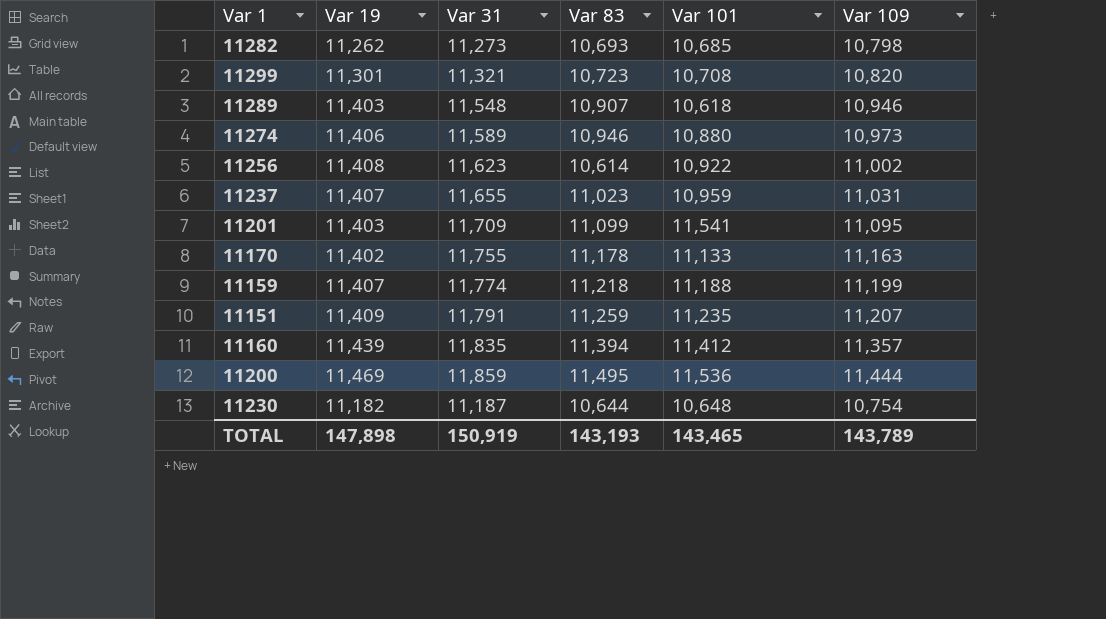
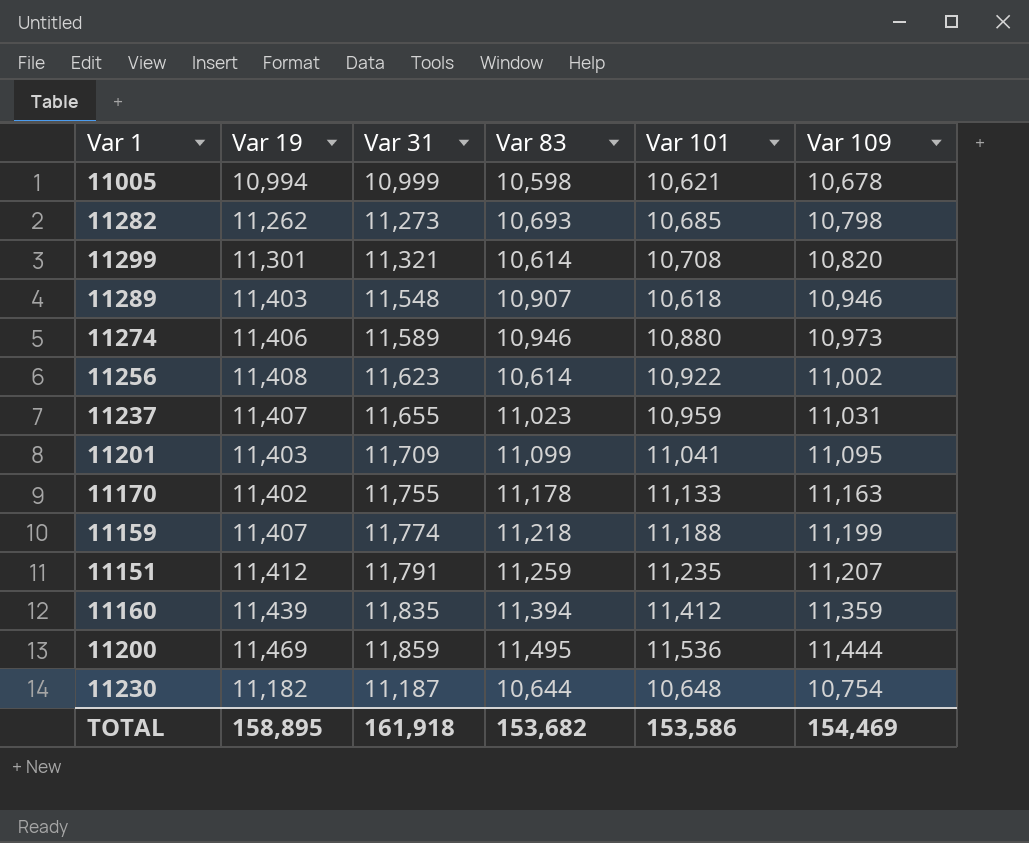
row 11005: none -> 10,994 | 10,999 | 10,598 | 10,621 | 10,678
11299 | Var 83: 10,723 -> 10,614
11201 | Var 101: 11,541 -> 11,041
11151 | Var 19: 11,409 -> 11,412
11160 | Var 109: 11,357 -> 11,359
TOTAL | Var 19: 147,898 -> 158,895
TOTAL | Var 31: 150,919 -> 161,918
TOTAL | Var 83: 143,193 -> 153,682
TOTAL | Var 101: 143,465 -> 153,586
TOTAL | Var 109: 143,789 -> 154,469

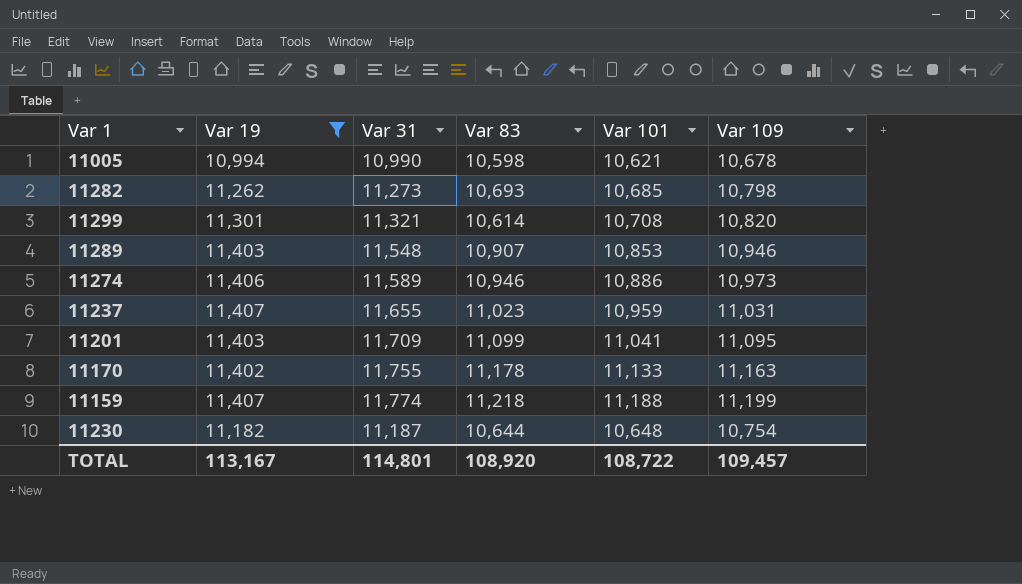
filter: none -> Var 19 <= 11,407
11005 | Var 31: 10,999 -> 10,990
11289 | Var 101: 10,618 -> 10,853
11274 | Var 101: 10,880 -> 10,886
TOTAL | Var 19: 158,895 -> 113,167
TOTAL | Var 31: 161,918 -> 114,801
TOTAL | Var 83: 153,682 -> 108,920
TOTAL | Var 101: 153,586 -> 108,722
TOTAL | Var 109: 154,469 -> 109,457

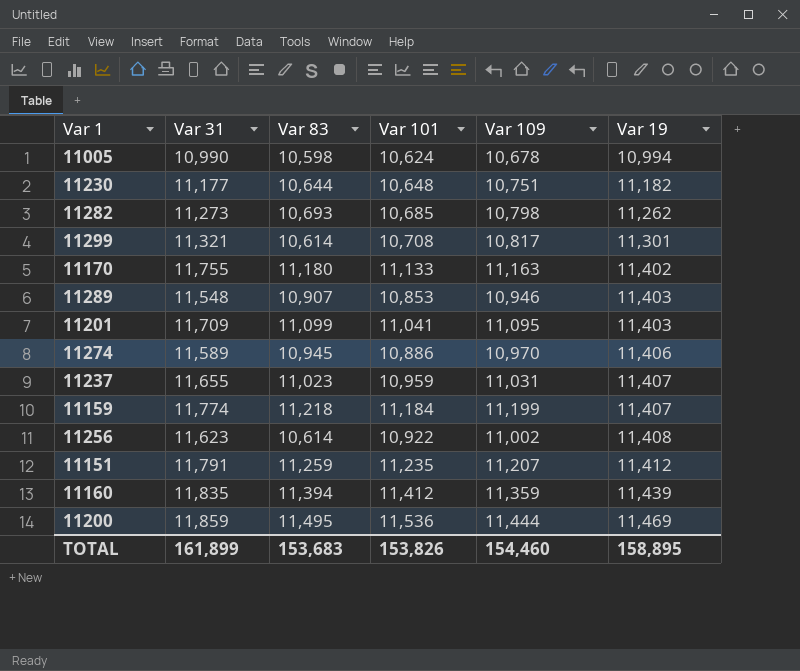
filter: Var 19 <= 11,407 -> none
row order: none -> Var 19 ascending
column Var 19 | position: 2 -> 6
11005 | Var 101: 10,621 -> 10,624
11230 | Var 31: 11,187 -> 11,177
11230 | Var 109: 10,754 -> 10,751
11299 | Var 109: 10,820 -> 10,817
11170 | Var 83: 11,178 -> 11,180
11274 | Var 83: 10,946 -> 10,945
11274 | Var 109: 10,973 -> 10,970
11159 | Var 101: 11,188 -> 11,184
TOTAL | Var 31: 114,801 -> 161,899
TOTAL | Var 83: 108,920 -> 153,683
TOTAL | Var 101: 108,722 -> 153,826
TOTAL | Var 109: 109,457 -> 154,460
TOTAL | Var 19: 113,167 -> 158,895

